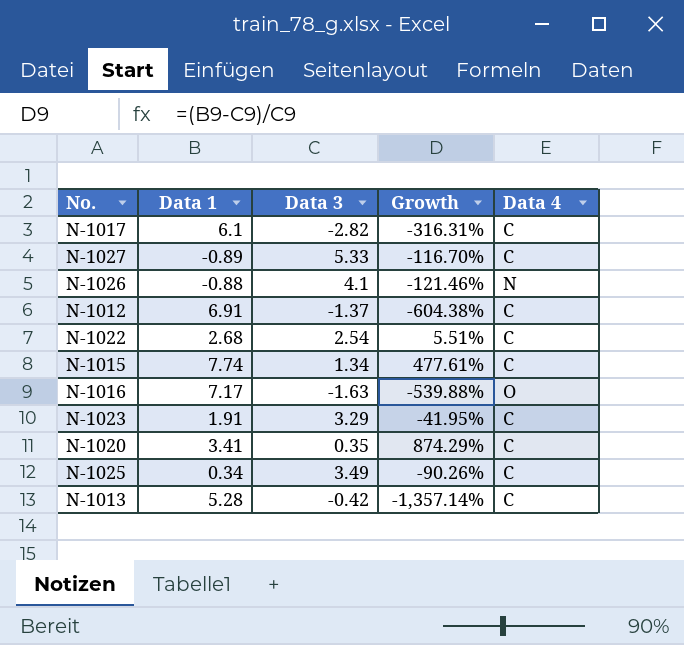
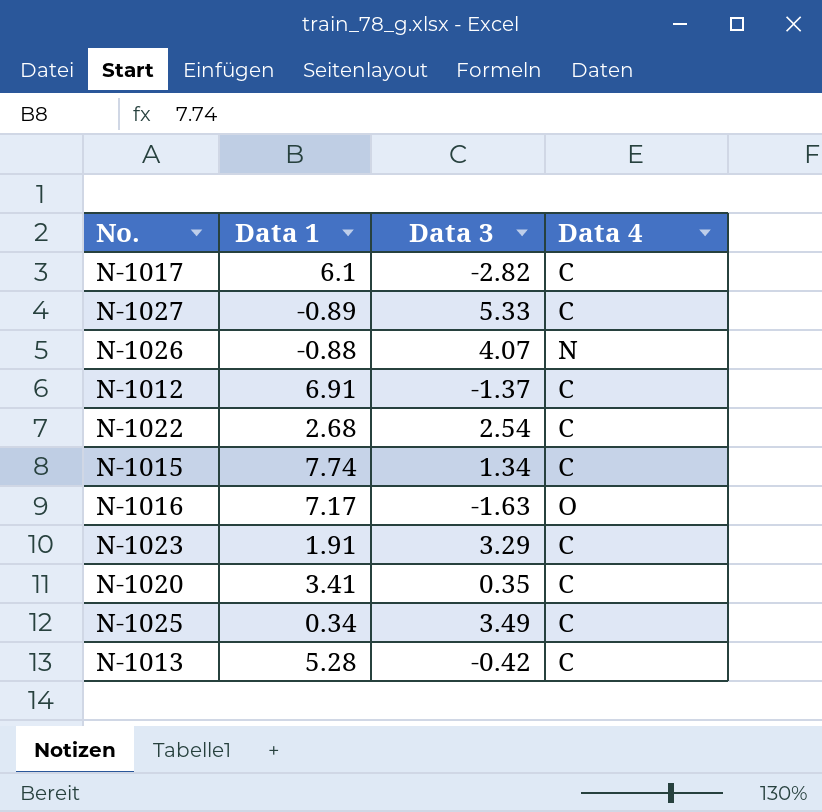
column Growth | formula: ([Data 1] - [Data 3]) / [Data 3] -> none
N-1026 | Data 3: 4.1 -> 4.07

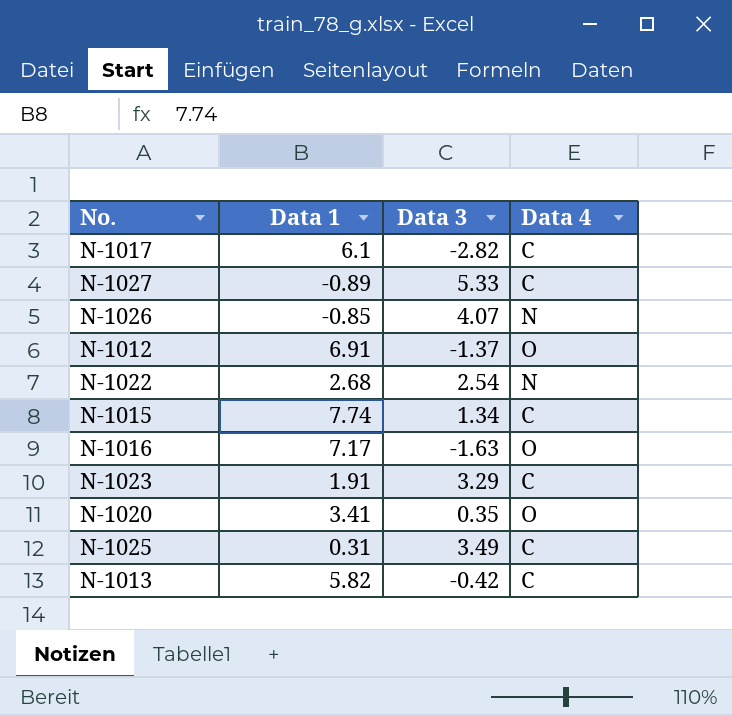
N-1026 | Data 1: -0.88 -> -0.85
N-1012 | Data 4: C -> O
N-1022 | Data 4: C -> N
N-1020 | Data 4: C -> O
N-1025 | Data 1: 0.34 -> 0.31
N-1013 | Data 1: 5.28 -> 5.82

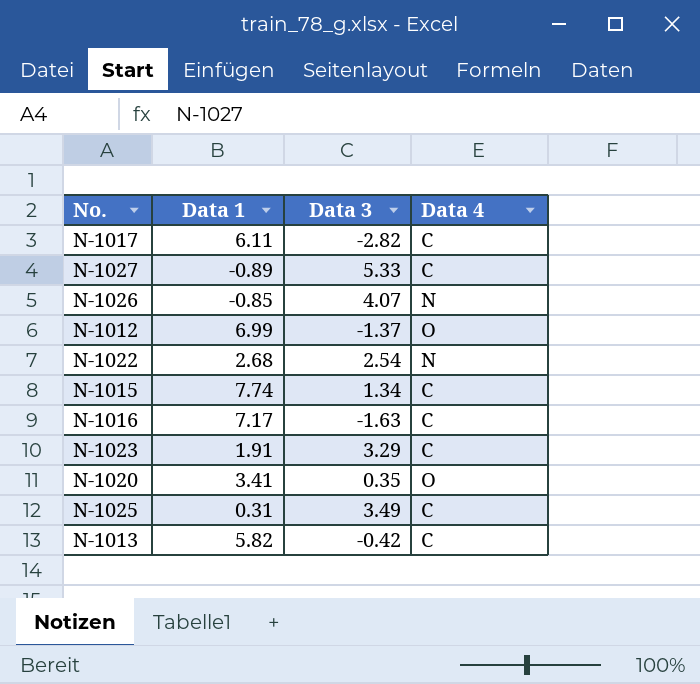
N-1017 | Data 1: 6.1 -> 6.11
N-1012 | Data 1: 6.91 -> 6.99
N-1016 | Data 4: O -> C

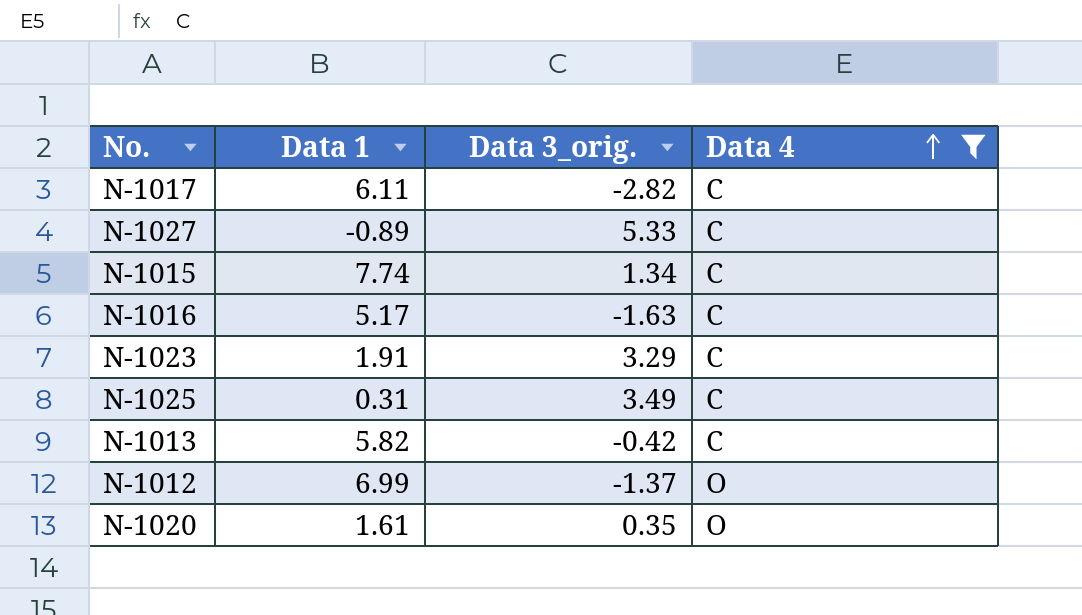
filter: none -> Data 4 != N
row order: none -> Data 4 ascending
column name: Data 3 -> Data 3_orig.
N-1016 | Data 1: 7.17 -> 5.17
N-1020 | Data 1: 3.41 -> 1.61

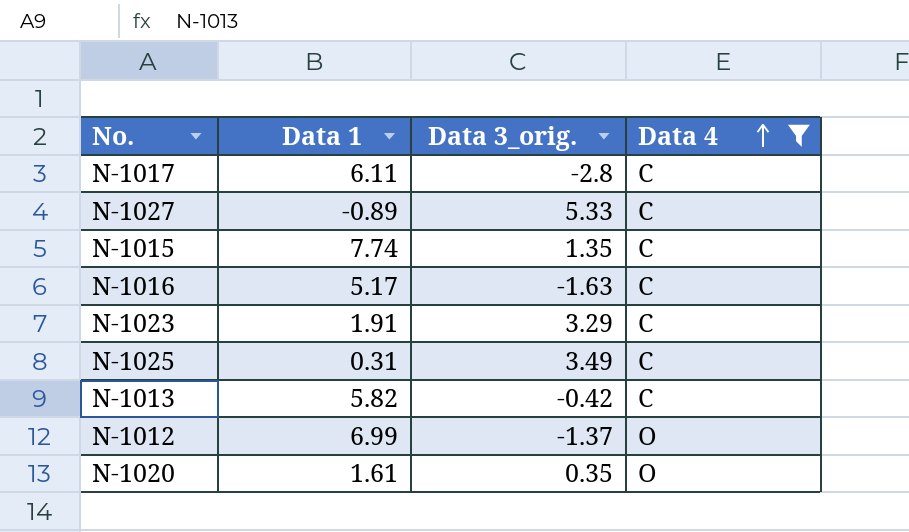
N-1017 | Data 3_orig.: -2.82 -> -2.8
N-1015 | Data 3_orig.: 1.34 -> 1.35

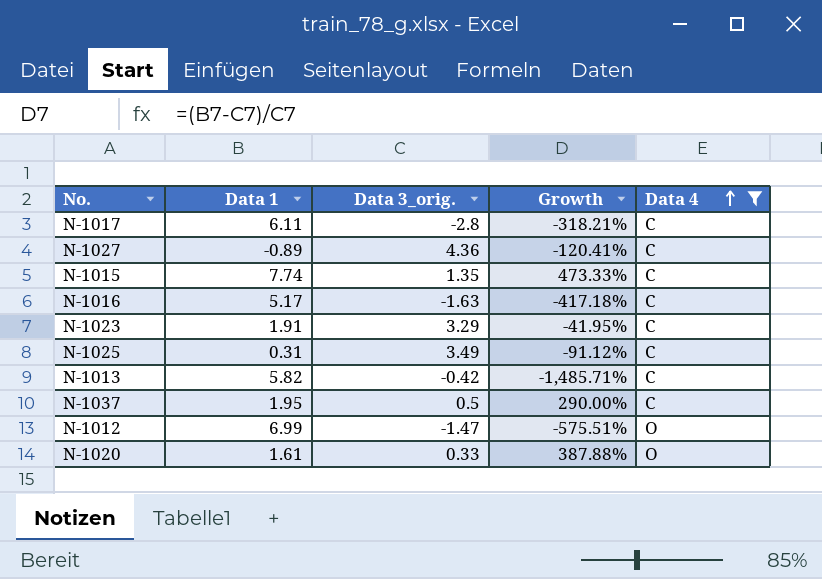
column Growth | formula: none -> ([Data 1] - [Data 3_orig.]) / [Data 3_orig.]
N-1027 | Data 3_orig.: 5.33 -> 4.36
row N-1037: none -> 1.95 | 0.5 | 290.00% | C
N-1012 | Data 3_orig.: -1.37 -> -1.47
N-1020 | Data 3_orig.: 0.35 -> 0.33

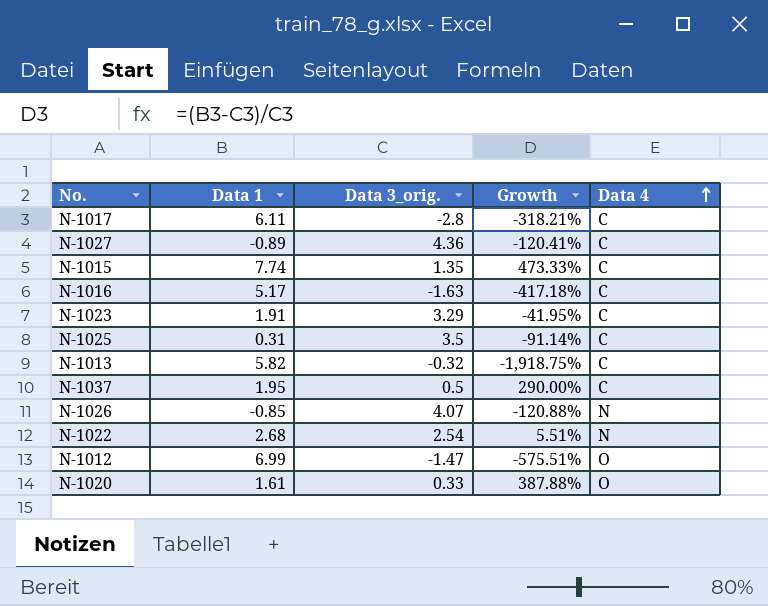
filter: Data 4 != N -> none
N-1025 | Data 3_orig.: 3.49 -> 3.5
N-1025 | Growth: -91.12% -> -91.14%
N-1013 | Data 3_orig.: -0.42 -> -0.32
N-1013 | Growth: -1,485.71% -> -1,918.75%

